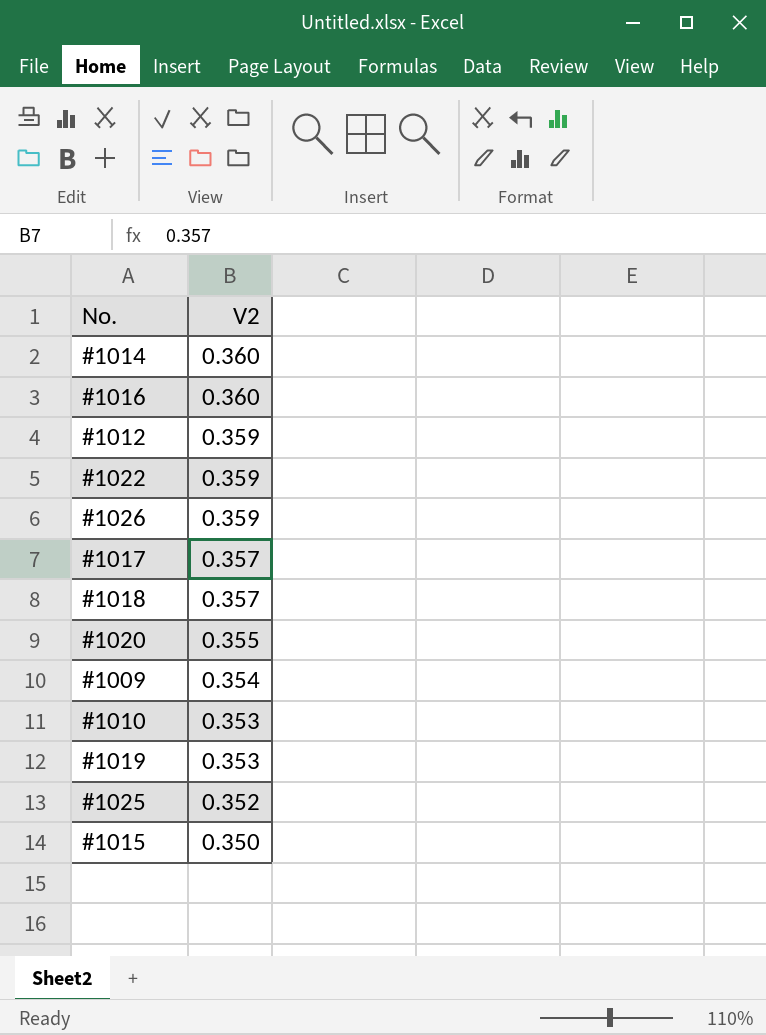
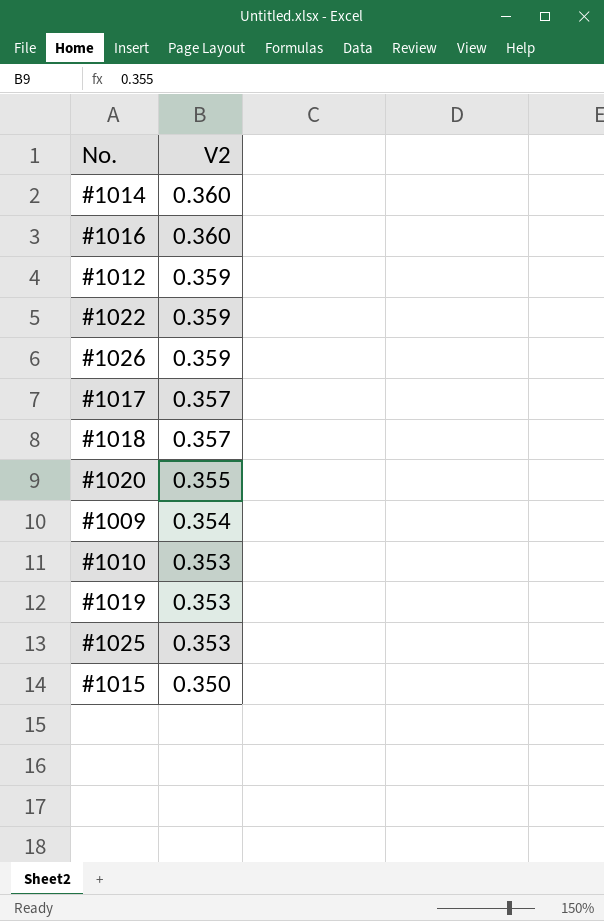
#1025 | V2: 0.352 -> 0.353

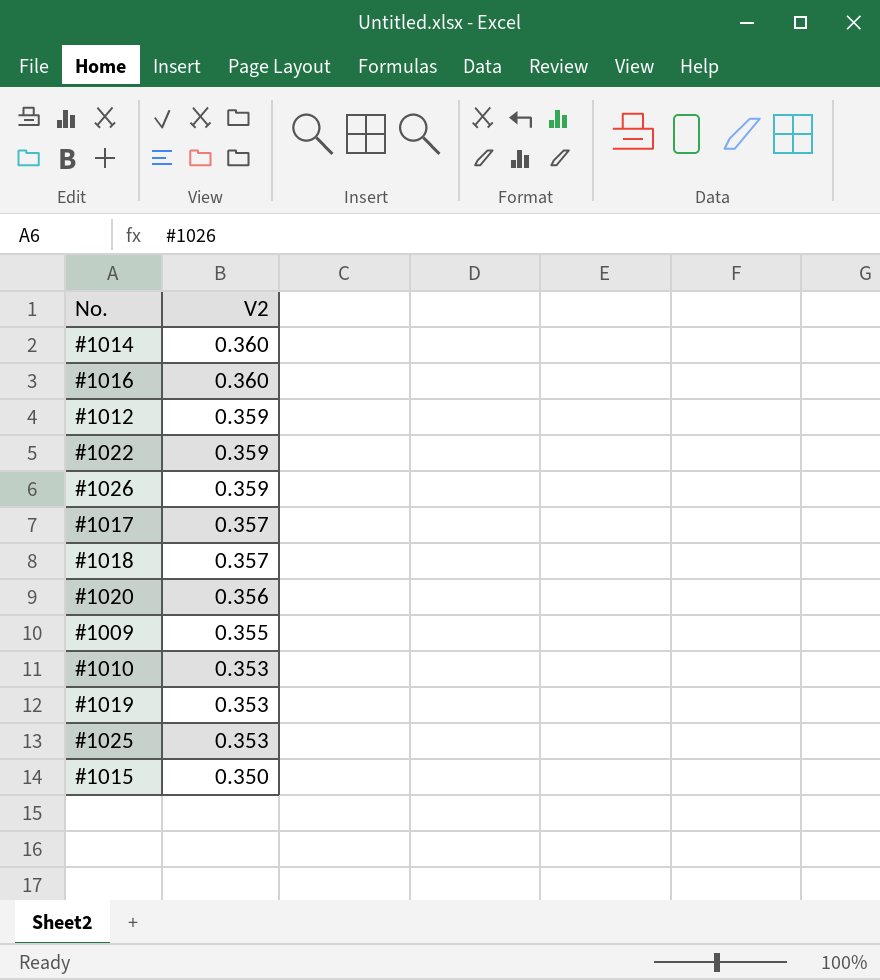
#1020 | V2: 0.355 -> 0.356
#1009 | V2: 0.354 -> 0.355

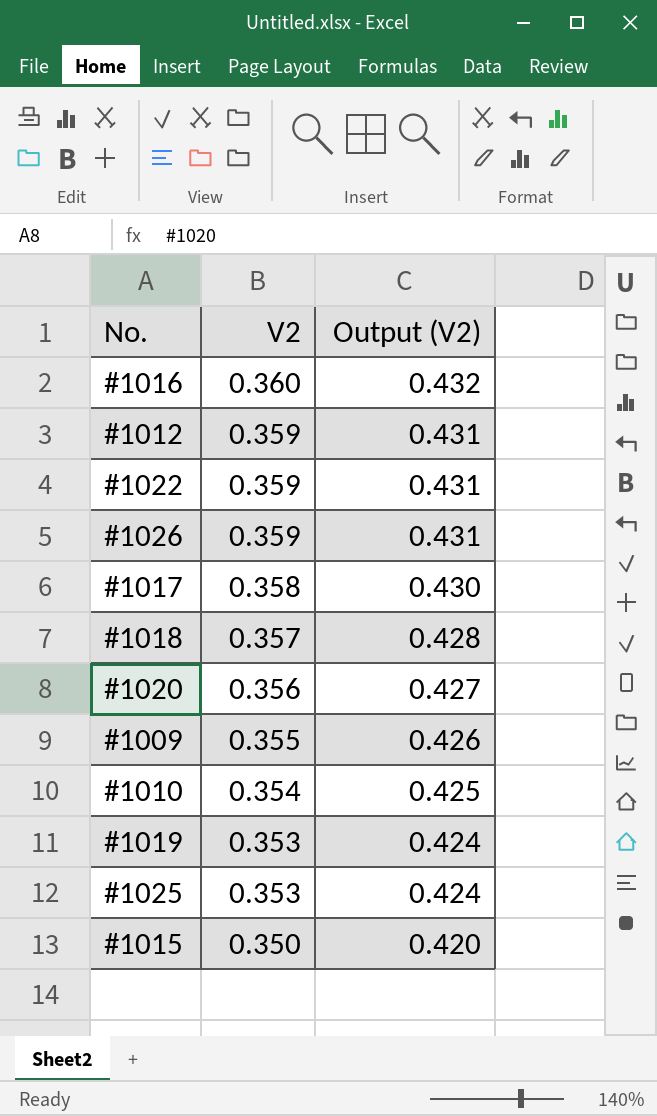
column Output (V2) | formula: none -> [V2] * 1.2
row #1014: 0.360 -> none
#1017 | V2: 0.357 -> 0.358
#1010 | V2: 0.353 -> 0.354

